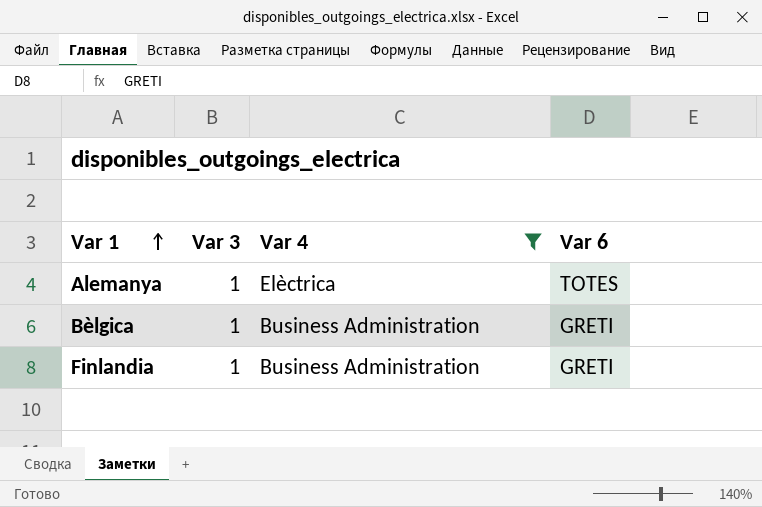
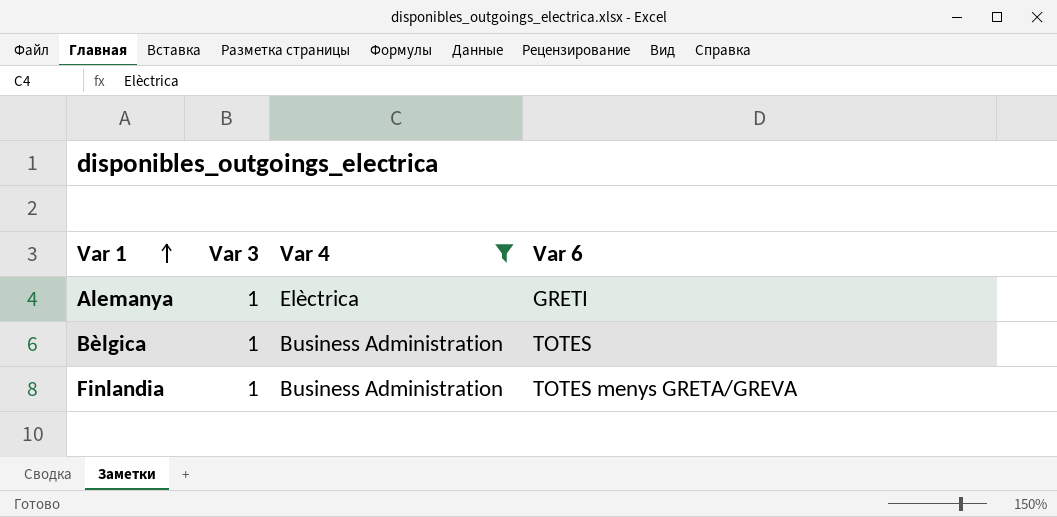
Alemanya | Var 6: TOTES -> GRETI
Bèlgica | Var 6: GRETI -> TOTES
Finlandia | Var 6: GRETI -> TOTES menys GRETA/GREVA

